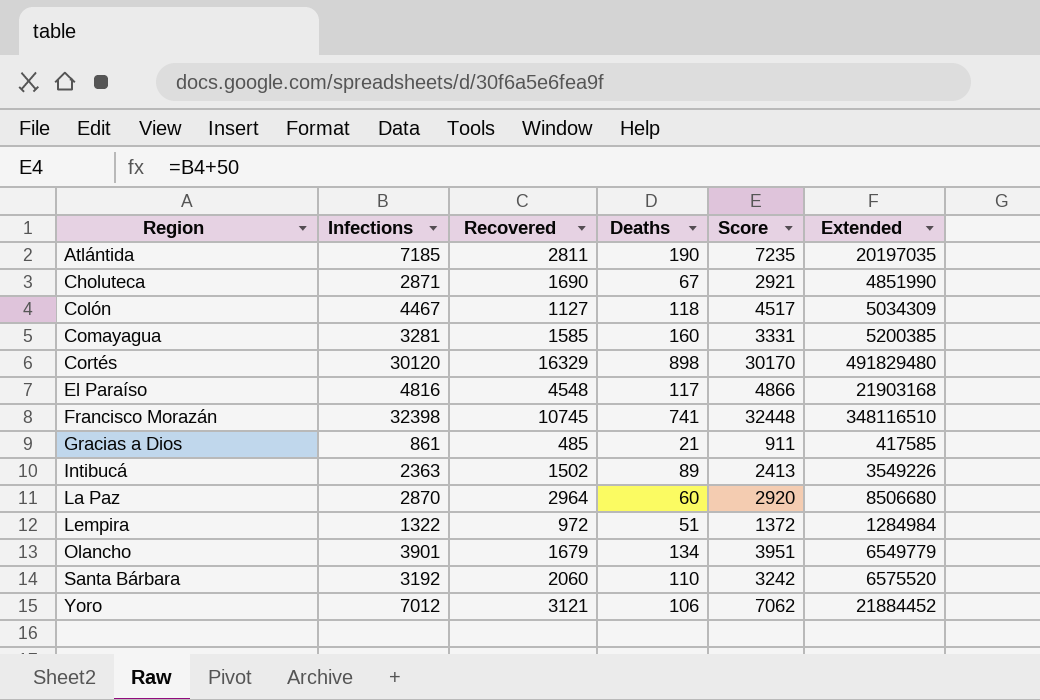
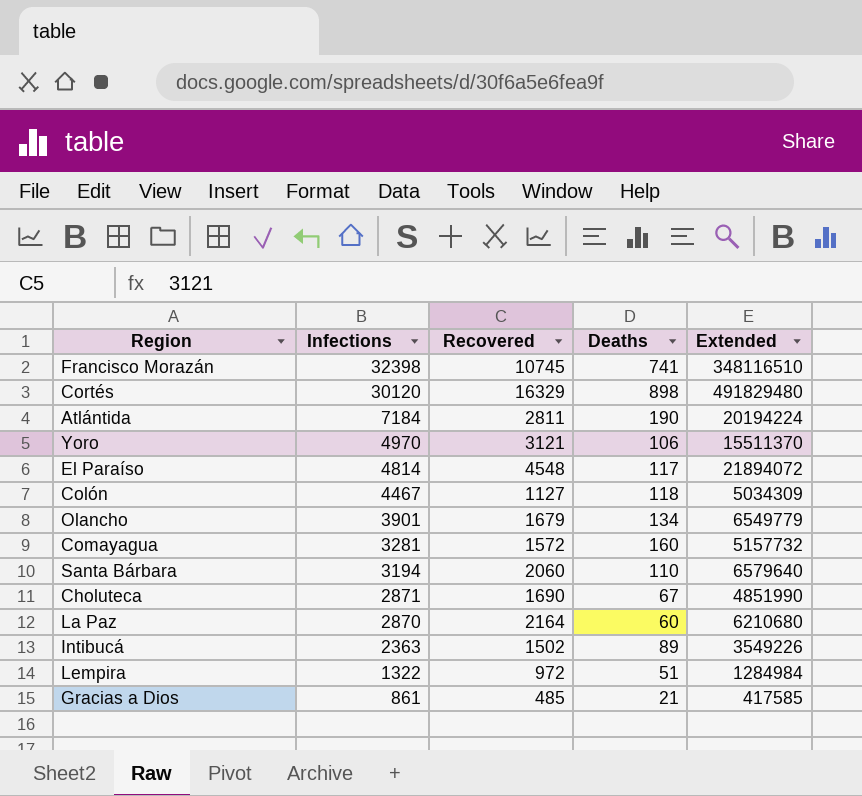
row order: Region ascending -> Infections descending
column Score | formula: [Infections] + 50 -> none
Atlántida | Infections: 7185 -> 7184
Atlántida | Extended: 20197035 -> 20194224
Yoro | Infections: 7012 -> 4970
Yoro | Extended: 21884452 -> 15511370
El Paraíso | Infections: 4816 -> 4814
El Paraíso | Extended: 21903168 -> 21894072
Comayagua | Recovered: 1585 -> 1572
Comayagua | Extended: 5200385 -> 5157732
Santa Bárbara | Infections: 3192 -> 3194
Santa Bárbara | Extended: 6575520 -> 6579640
La Paz | Recovered: 2964 -> 2164
La Paz | Extended: 8506680 -> 6210680

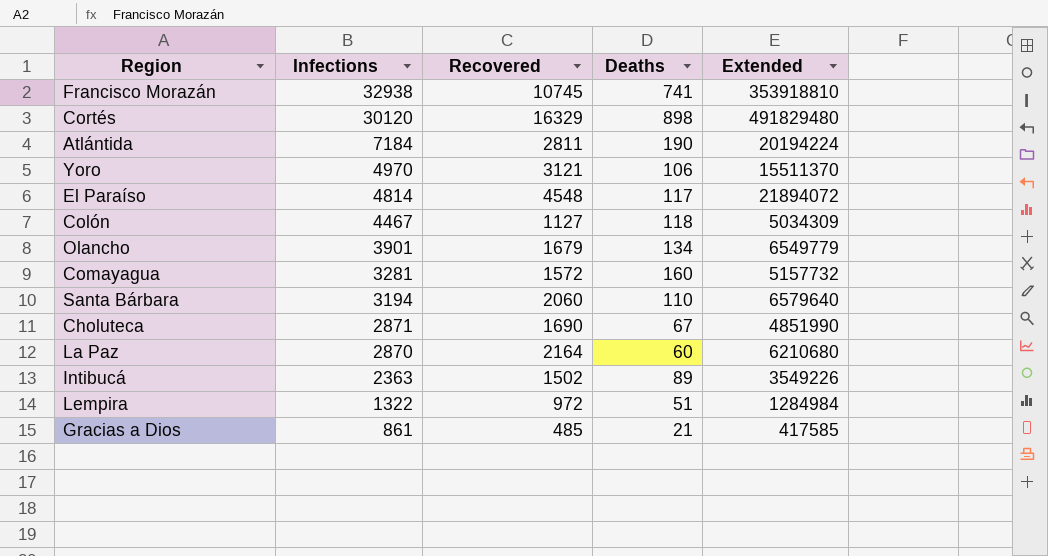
Francisco Morazán | Infections: 32398 -> 32938
Francisco Morazán | Extended: 348116510 -> 353918810

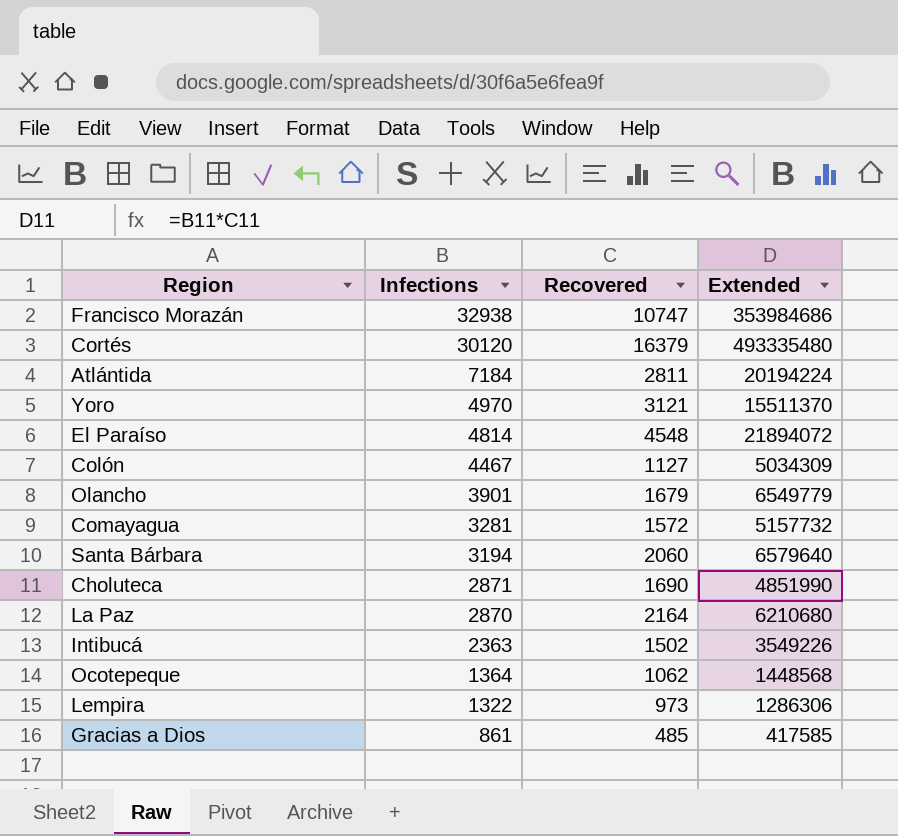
column Deaths | position: 4 -> none
Francisco Morazán | Recovered: 10745 -> 10747
Francisco Morazán | Extended: 353918810 -> 353984686
Cortés | Recovered: 16329 -> 16379
Cortés | Extended: 491829480 -> 493335480
row Ocotepeque: none -> 1364 | 1062 | 1448568
Lempira | Recovered: 972 -> 973
Lempira | Extended: 1284984 -> 1286306

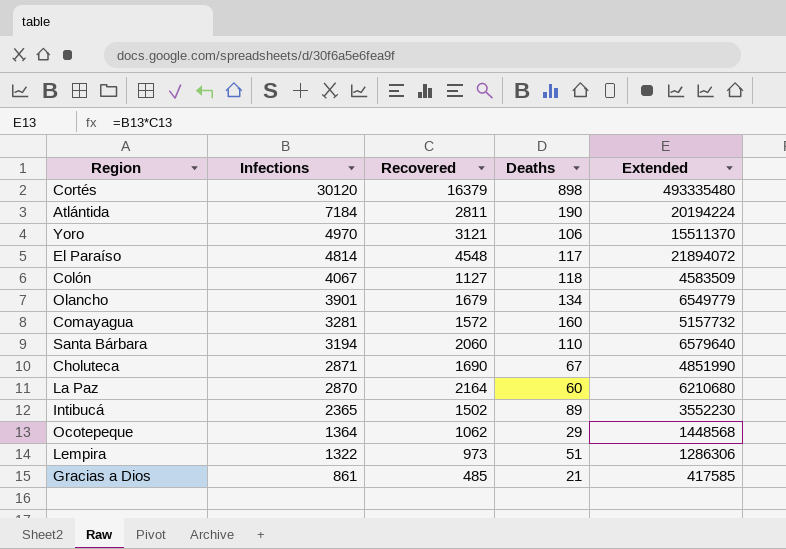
column Deaths | position: none -> 4
row Francisco Morazán: 32938 | 10747 | 353984686 -> none
Colón | Infections: 4467 -> 4067
Colón | Extended: 5034309 -> 4583509
Intibucá | Infections: 2363 -> 2365
Intibucá | Extended: 3549226 -> 3552230

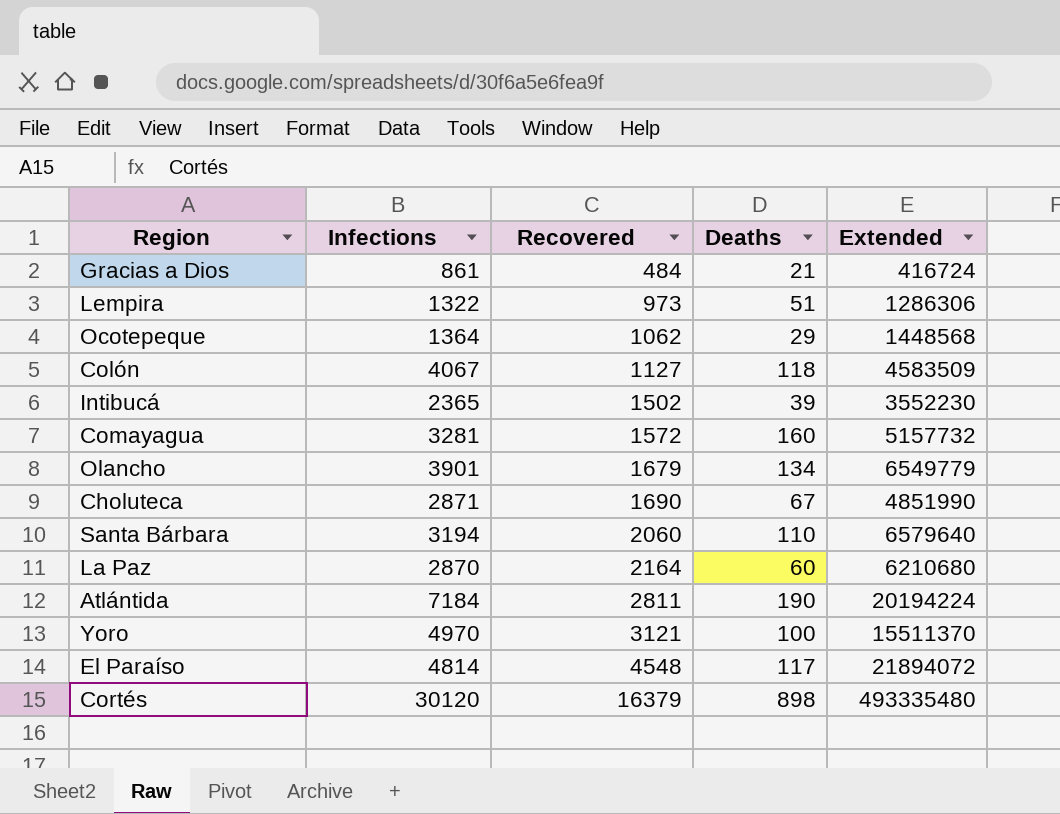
row order: Infections descending -> Recovered ascending
Gracias a Dios | Recovered: 485 -> 484
Gracias a Dios | Extended: 417585 -> 416724
Intibucá | Deaths: 89 -> 39
Yoro | Deaths: 106 -> 100

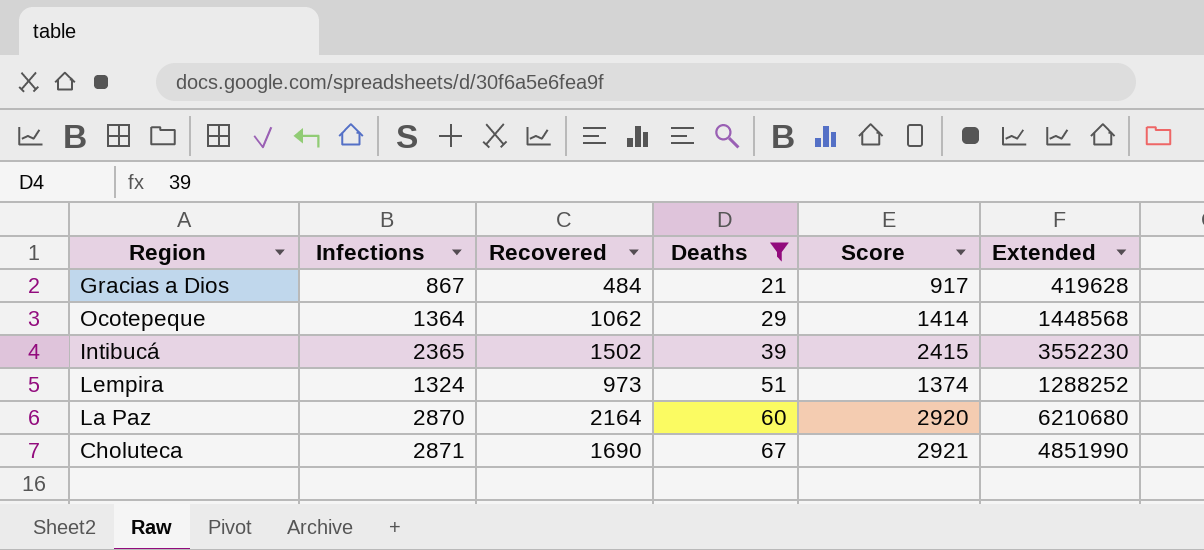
filter: none -> Deaths <= 67
row order: Recovered ascending -> Deaths ascending
column Score | formula: none -> [Infections] + 50
Gracias a Dios | Infections: 861 -> 867
Gracias a Dios | Extended: 416724 -> 419628
Lempira | Infections: 1322 -> 1324
Lempira | Extended: 1286306 -> 1288252

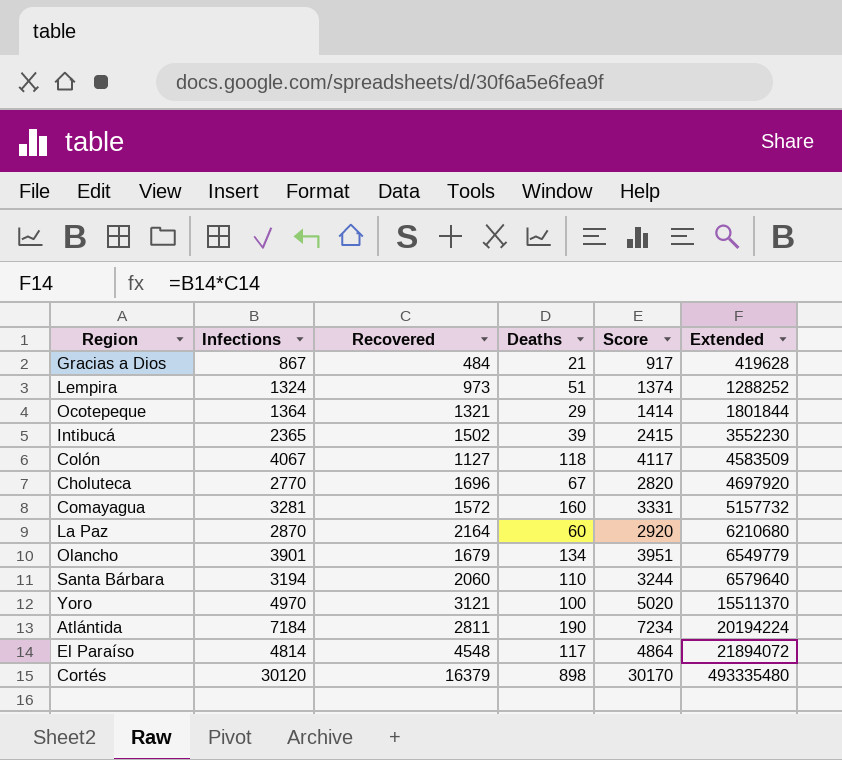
filter: Deaths <= 67 -> none
row order: Deaths ascending -> Extended ascending
Ocotepeque | Recovered: 1062 -> 1321
Ocotepeque | Extended: 1448568 -> 1801844
Choluteca | Infections: 2871 -> 2770
Choluteca | Recovered: 1690 -> 1696
Choluteca | Score: 2921 -> 2820
Choluteca | Extended: 4851990 -> 4697920

